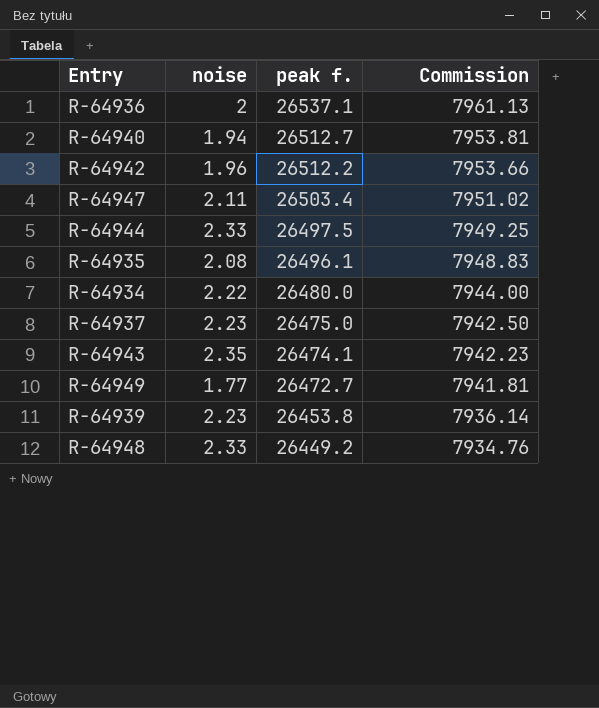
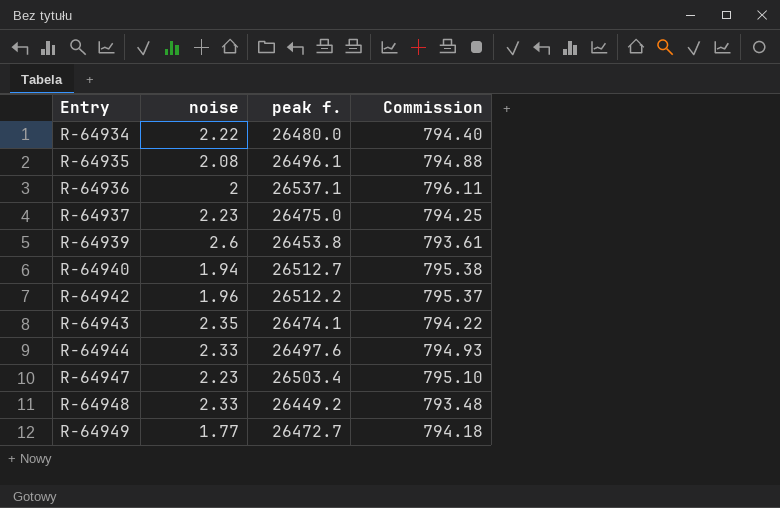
row order: peak f. descending -> Entry ascending
column Commission | formula: [peak f.] * 0.3 -> [peak f.] * 0.03
R-64939 | noise: 2.23 -> 2.6
R-64944 | peak f.: 26497.5 -> 26497.6
R-64947 | noise: 2.11 -> 2.23

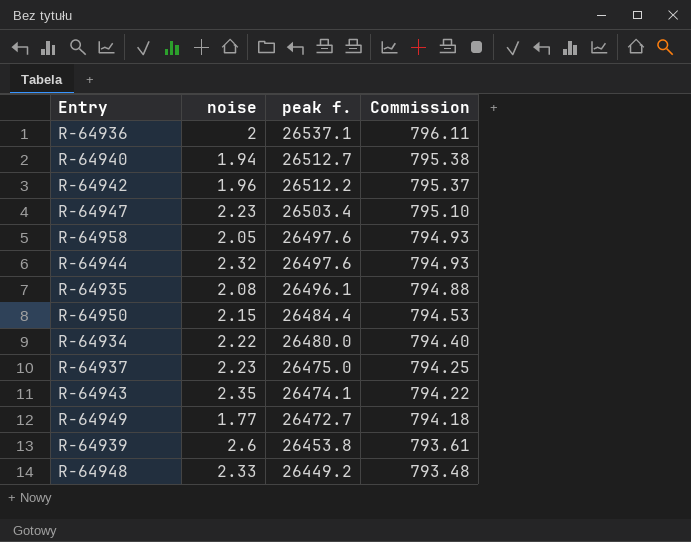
row order: Entry ascending -> peak f. descending
row R-64958: none -> 2.05 | 26497.6 | 794.93
R-64944 | noise: 2.33 -> 2.32
row R-64950: none -> 2.15 | 26484.4 | 794.53

